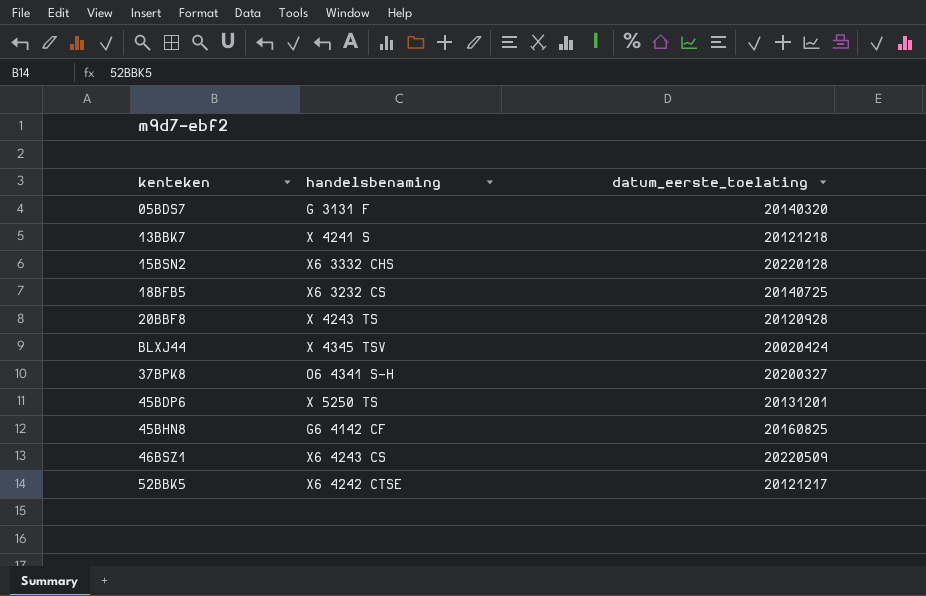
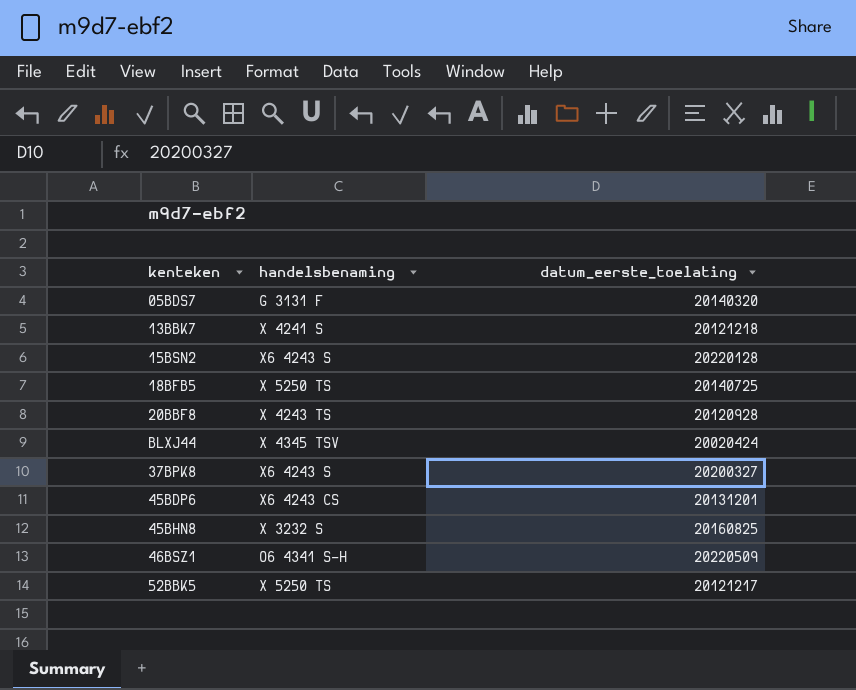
15BSN2 | handelsbenaming: X6 3332 CHS -> X6 4243 S
18BFB5 | handelsbenaming: X6 3232 CS -> X 5250 TS
37BPK8 | handelsbenaming: O6 4341 S-H -> X6 4243 S
45BDP6 | handelsbenaming: X 5250 TS -> X6 4243 CS
45BHN8 | handelsbenaming: G6 4142 CF -> X 3232 S
46BSZ1 | handelsbenaming: X6 4243 CS -> O6 4341 S-H
52BBK5 | handelsbenaming: X6 4242 CTSE -> X 5250 TS

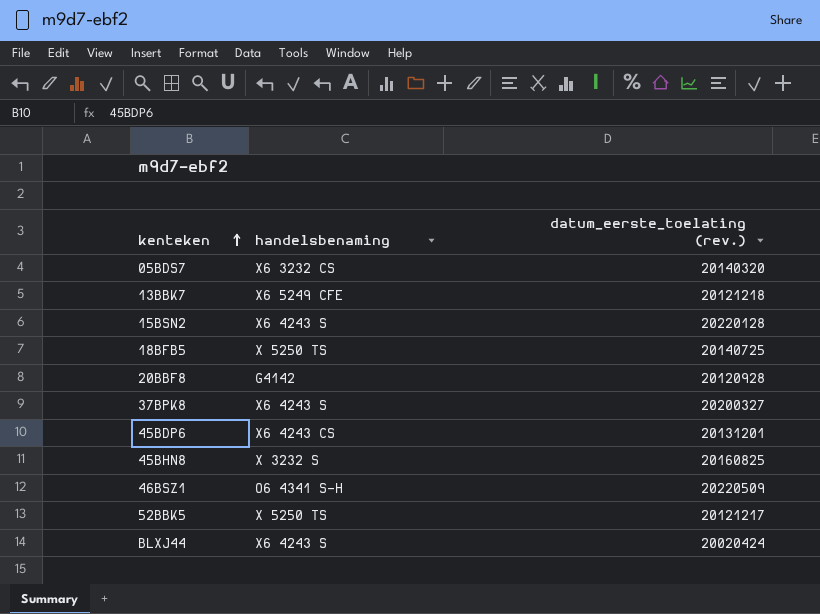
row order: none -> kenteken ascending
column name: datum_eerste_toelating -> datum_eerste_toelating (rev.)
05BDS7 | handelsbenaming: G 3131 F -> X6 3232 CS
13BBK7 | handelsbenaming: X 4241 S -> X6 5249 CFE
20BBF8 | handelsbenaming: X 4243 TS -> G4142
BLXJ44 | handelsbenaming: X 4345 TSV -> X6 4243 S

